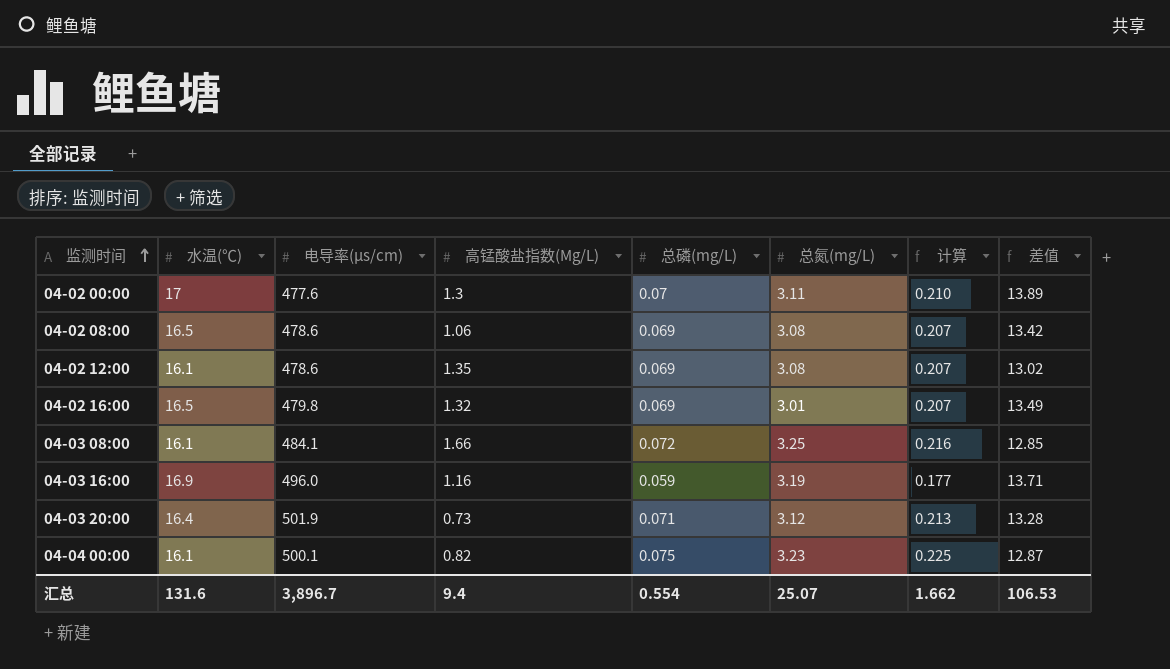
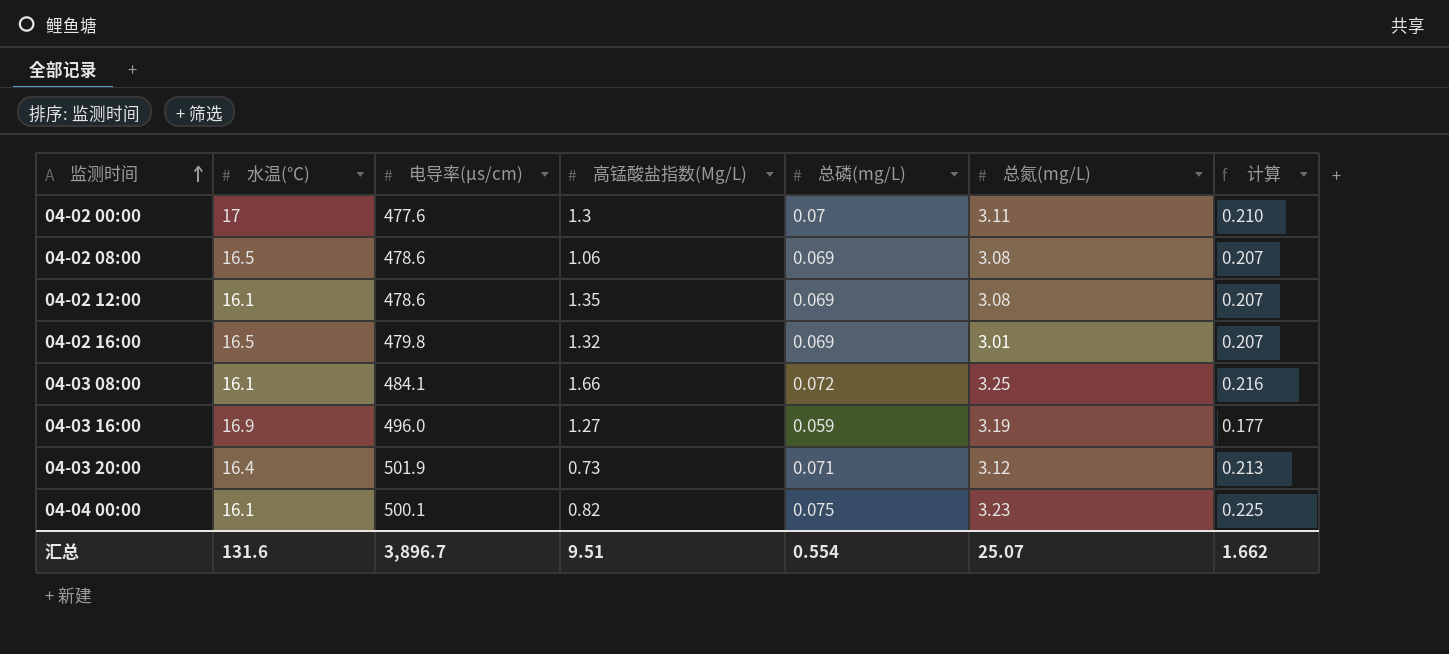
column 差值 | formula: [水温(℃)] - [总氮(mg/L)] -> none
04-03 16:00 | 高锰酸盐指数(Mg/L): 1.16 -> 1.27
汇总 | 高锰酸盐指数(Mg/L): 9.4 -> 9.51

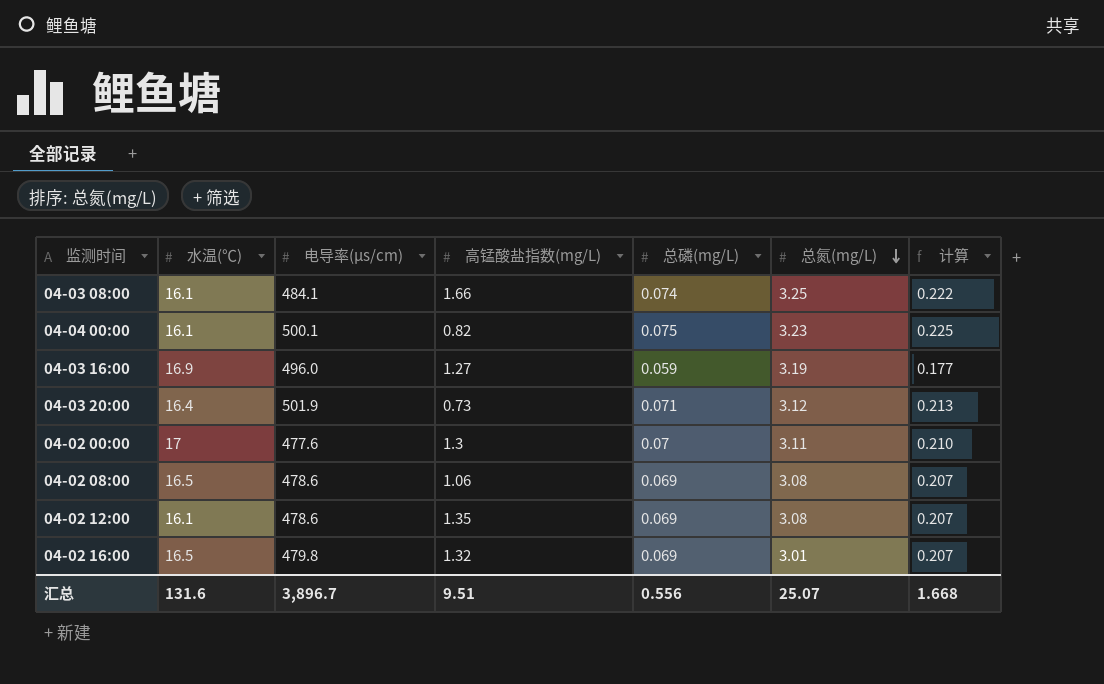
row order: 监测时间 ascending -> 总氮(mg/L) descending
column name: 高锰酸盐指数(Mg/L) -> 高锰酸盐指数(mg/L)
04-03 08:00 | 总磷(mg/L): 0.072 -> 0.074
04-03 08:00 | 计算: 0.216 -> 0.222
汇总 | 总磷(mg/L): 0.554 -> 0.556
汇总 | 计算: 1.662 -> 1.668

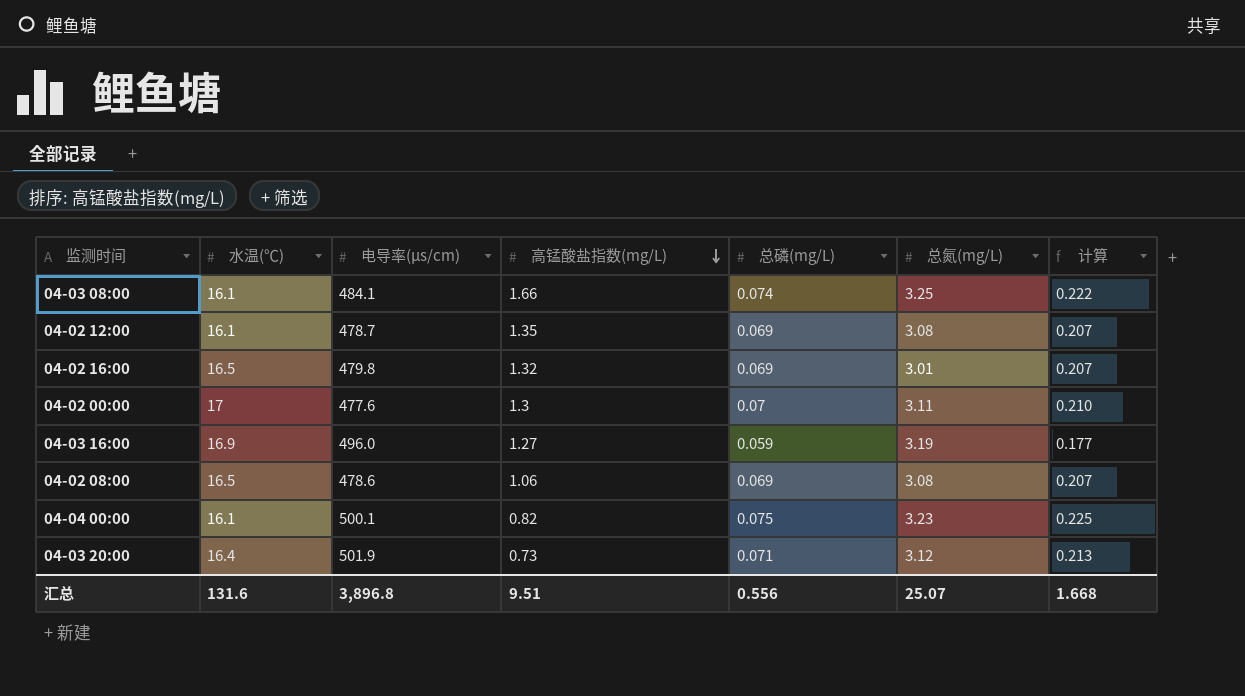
row order: 总氮(mg/L) descending -> 高锰酸盐指数(mg/L) descending
04-02 12:00 | 电导率(μs/cm): 478.6 -> 478.7
汇总 | 电导率(μs/cm): 3,896.7 -> 3,896.8

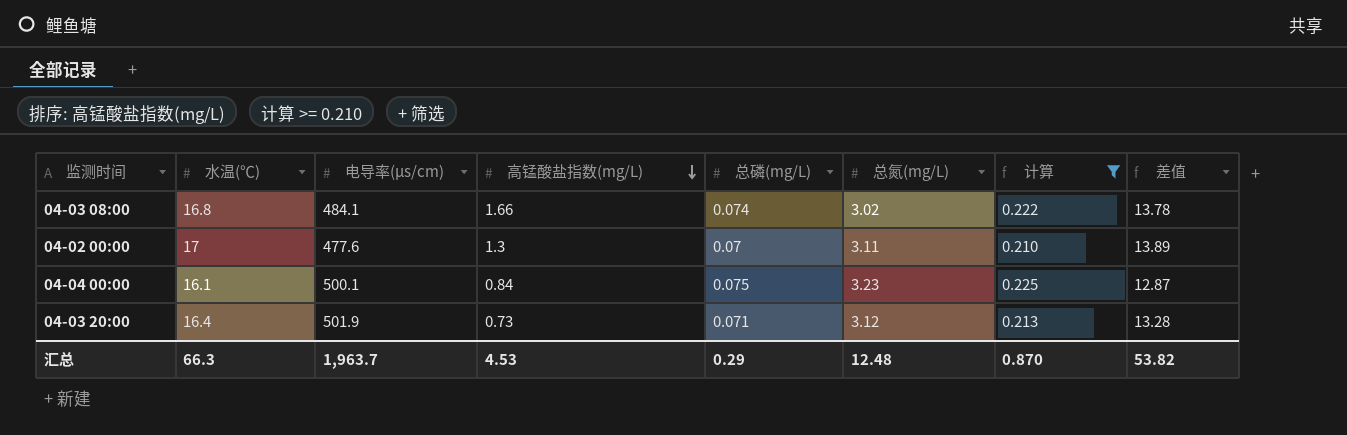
filter: none -> 计算 >= 0.210
column 差值 | formula: none -> [水温(℃)] - [总氮(mg/L)]
04-03 08:00 | 水温(℃): 16.1 -> 16.8
04-03 08:00 | 总氮(mg/L): 3.25 -> 3.02
04-04 00:00 | 高锰酸盐指数(mg/L): 0.82 -> 0.84
汇总 | 水温(℃): 131.6 -> 66.3
汇总 | 电导率(μs/cm): 3,896.8 -> 1,963.7
汇总 | 高锰酸盐指数(mg/L): 9.51 -> 4.53
汇总 | 总磷(mg/L): 0.556 -> 0.29
汇总 | 总氮(mg/L): 25.07 -> 12.48
汇总 | 计算: 1.668 -> 0.870

